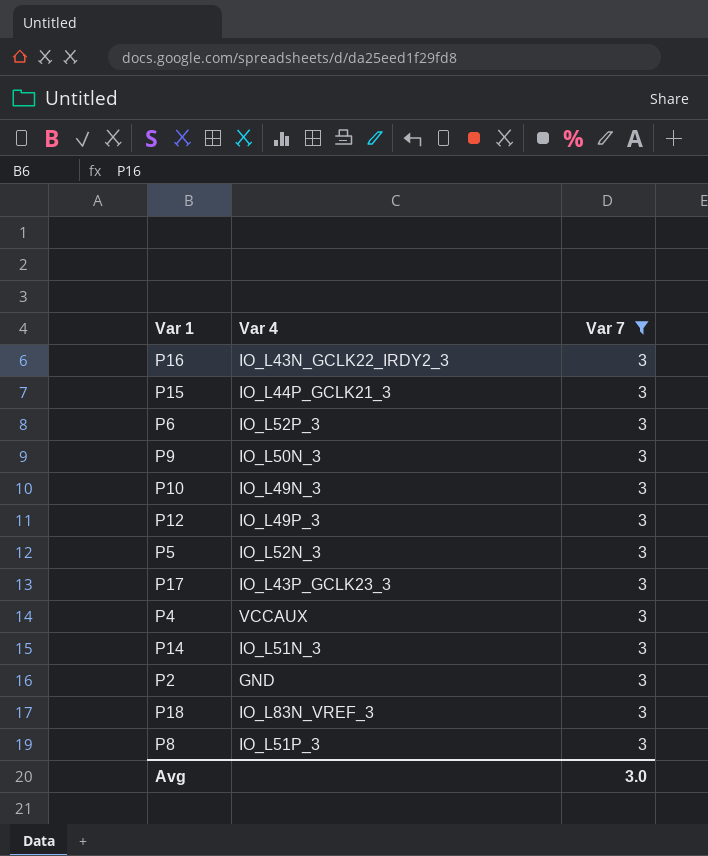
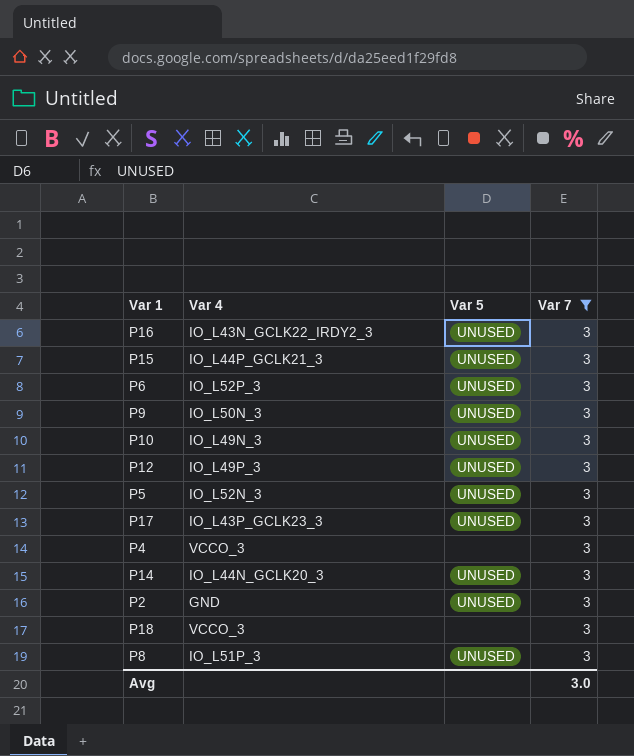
column Var 5 | position: none -> 3
P4 | Var 4: VCCAUX -> VCCO_3
P14 | Var 4: IO_L51N_3 -> IO_L44N_GCLK20_3
P18 | Var 4: IO_L83N_VREF_3 -> VCCO_3

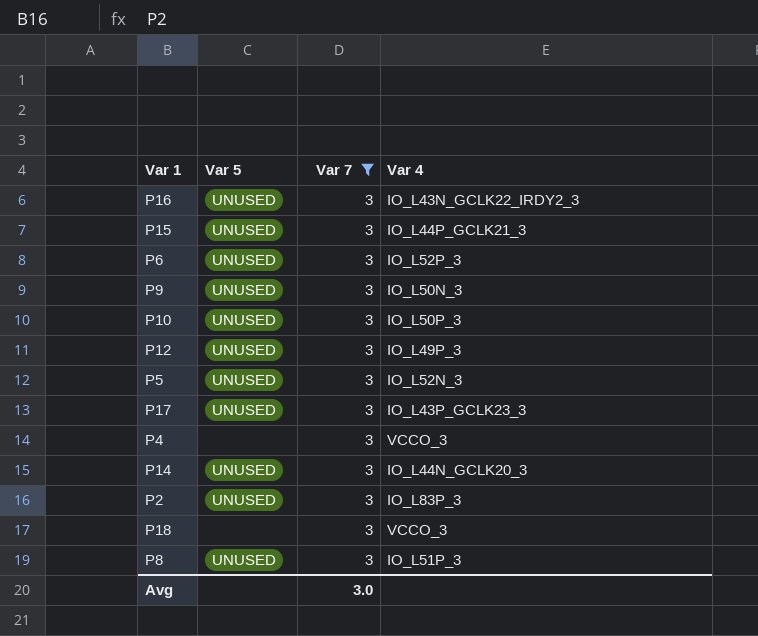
column Var 4 | position: 2 -> 4
P10 | Var 4: IO_L49N_3 -> IO_L50P_3
P2 | Var 4: GND -> IO_L83P_3

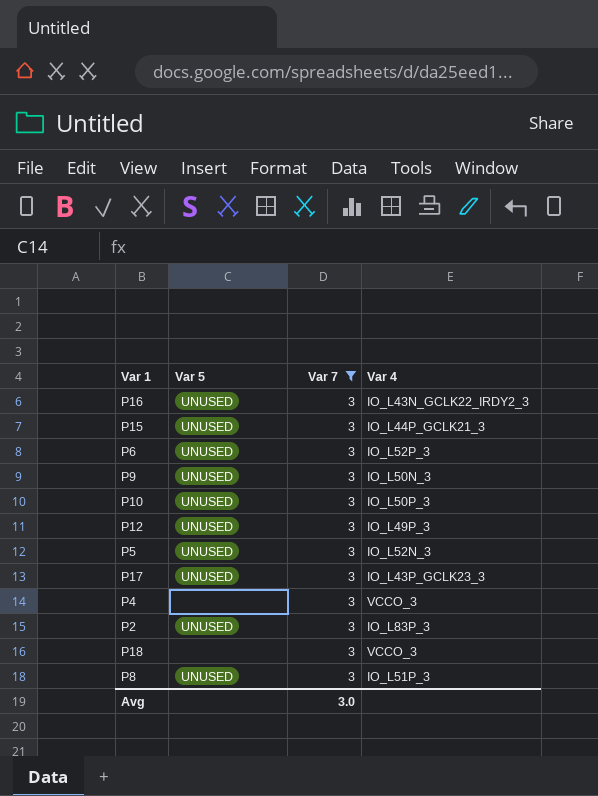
row P14: UNUSED | 3 | IO_L44N_GCLK20_3 -> none

